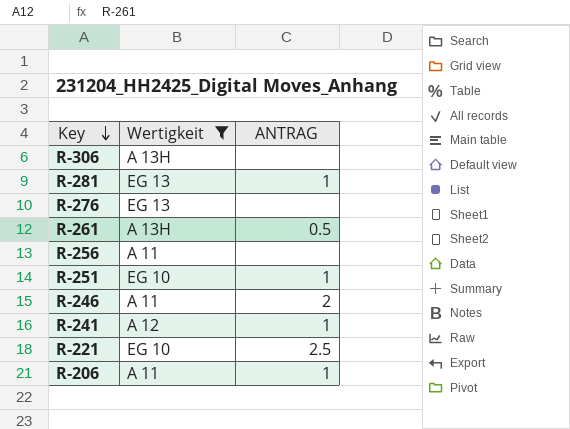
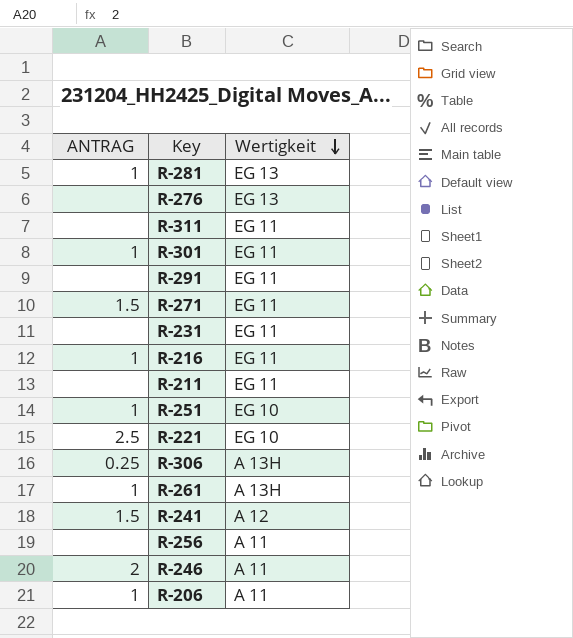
filter: Wertigkeit != EG 11 -> none
row order: Key descending -> Wertigkeit descending
column ANTRAG | position: 3 -> 1
R-306 | ANTRAG: none -> 0.25
R-261 | ANTRAG: 0.5 -> 1
R-241 | ANTRAG: 1 -> 1.5

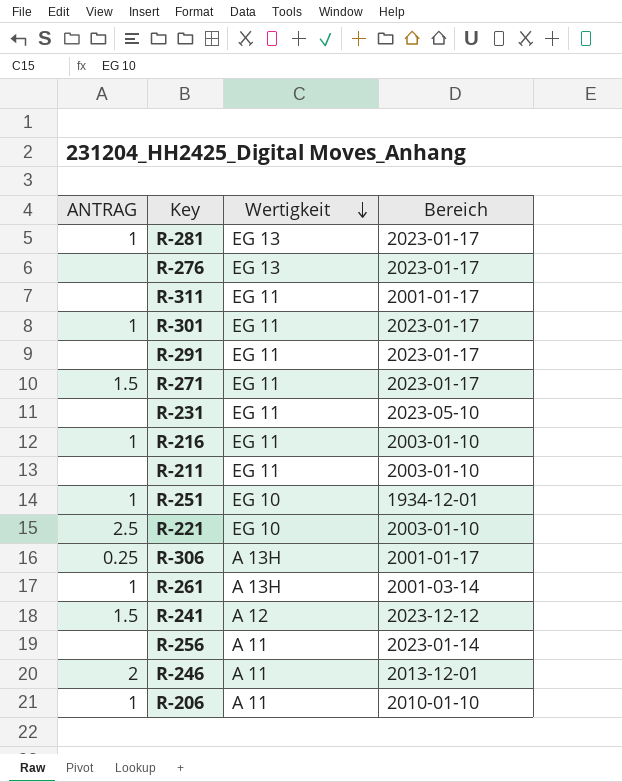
column Bereich | position: none -> 4

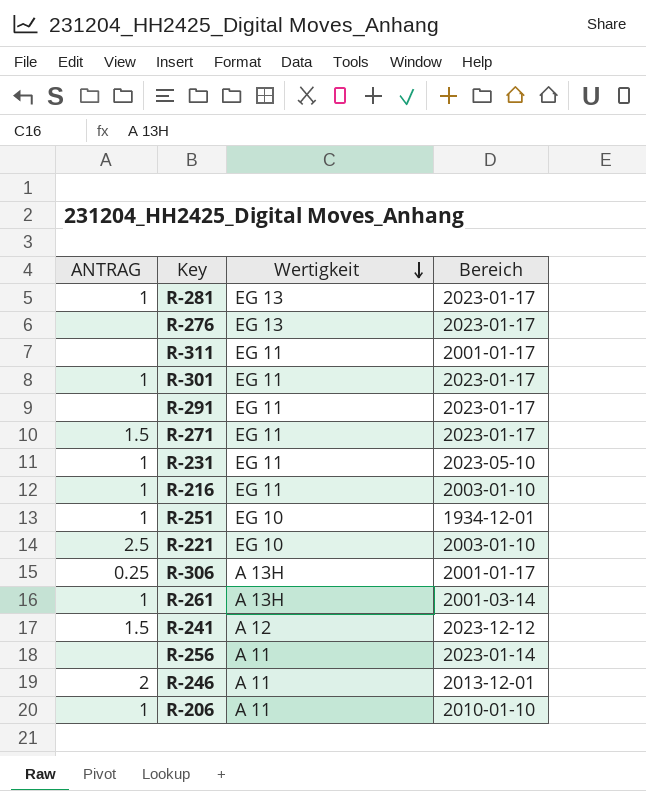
row R-211: none | EG 11 | 2003-01-10 -> none
R-231 | ANTRAG: none -> 1

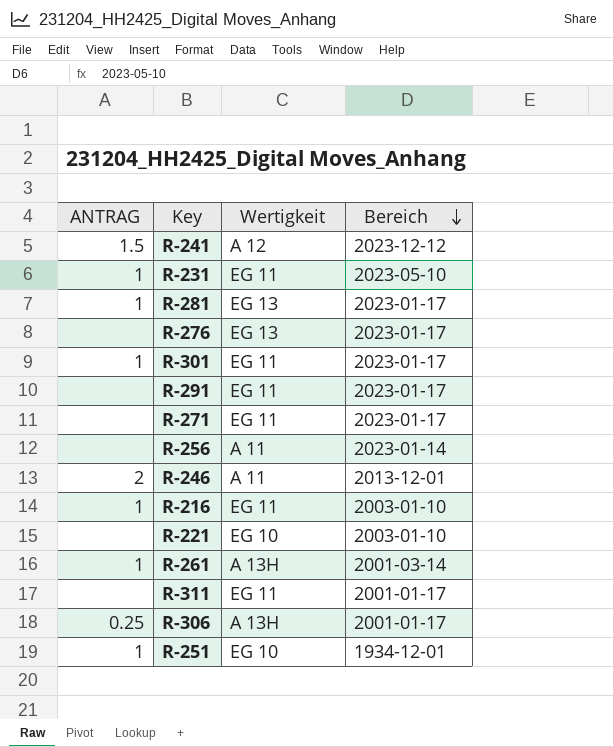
row order: Wertigkeit descending -> Bereich descending
row R-206: 1 | A 11 | 2010-01-10 -> none
R-271 | ANTRAG: 1.5 -> none
R-221 | ANTRAG: 2.5 -> none

